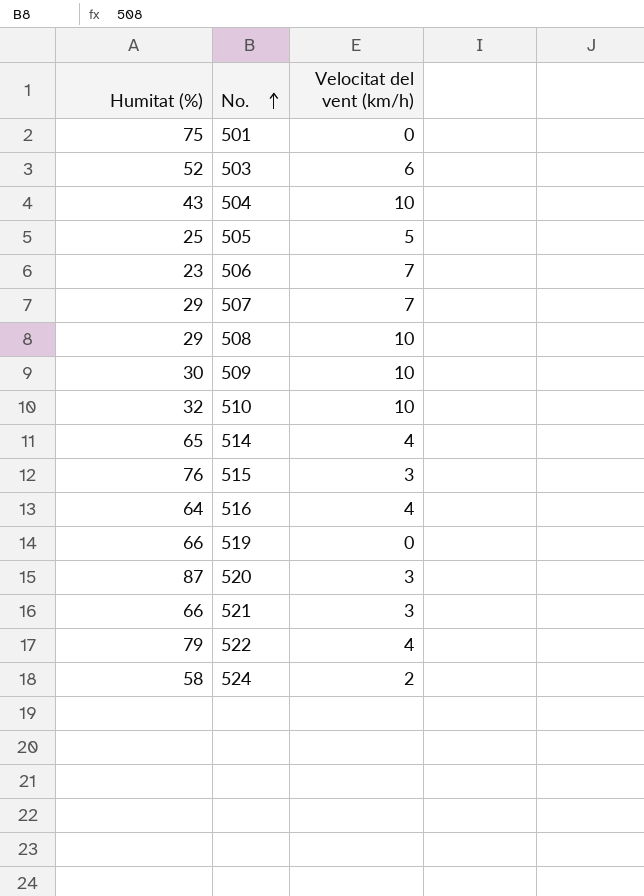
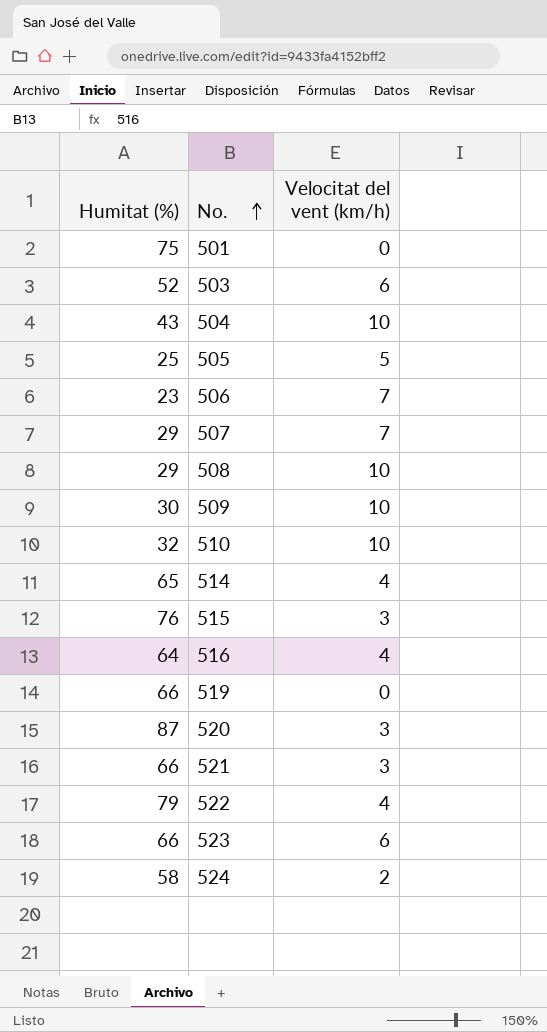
row 523: none -> 66 | 6

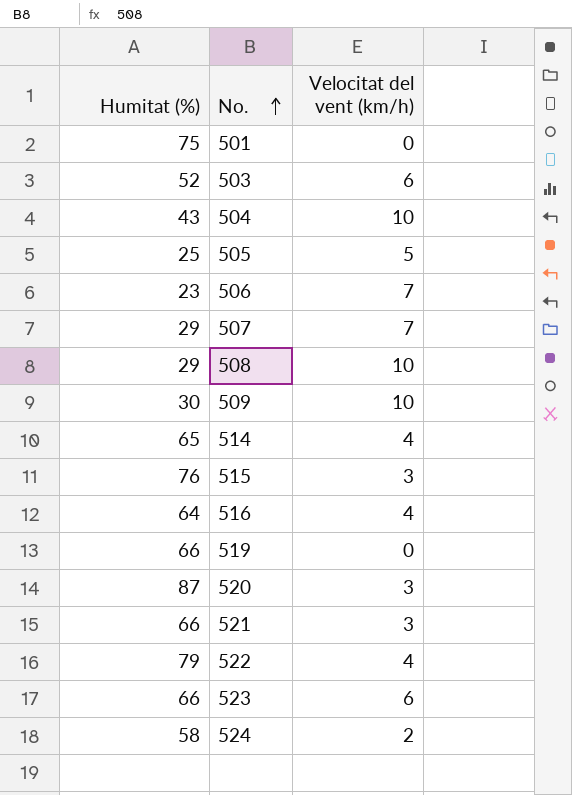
row 510: 32 | 10 -> none

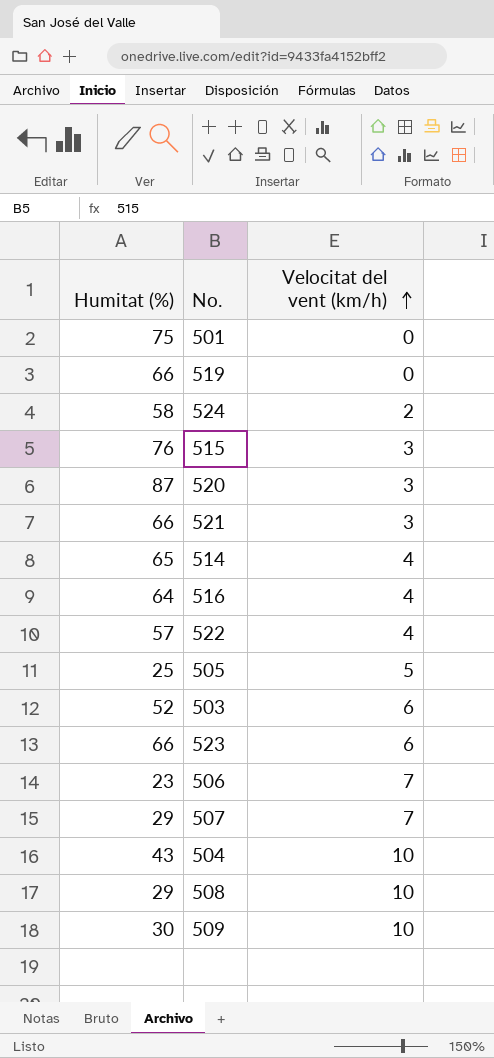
row order: No. ascending -> Velocitat del vent (km/h) ascending
522 | Humitat (%): 79 -> 57

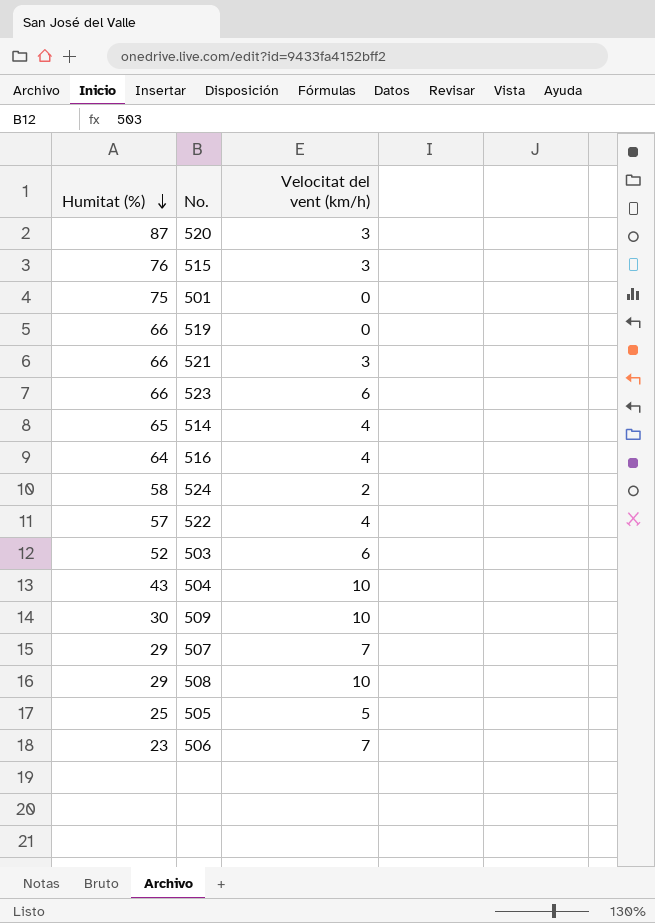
row order: Velocitat del vent (km/h) ascending -> Humitat (%) descending

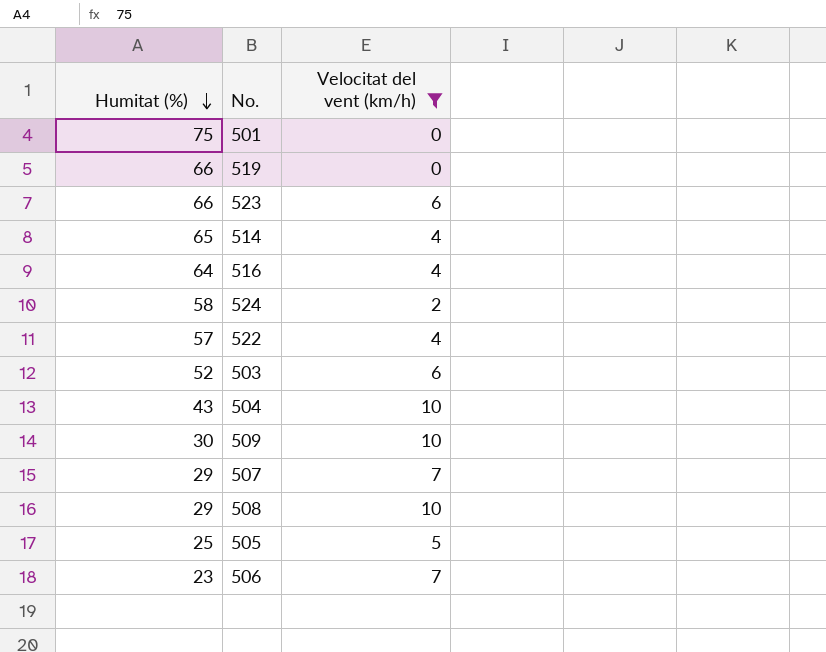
filter: none -> Velocitat del vent (km/h) != 3

